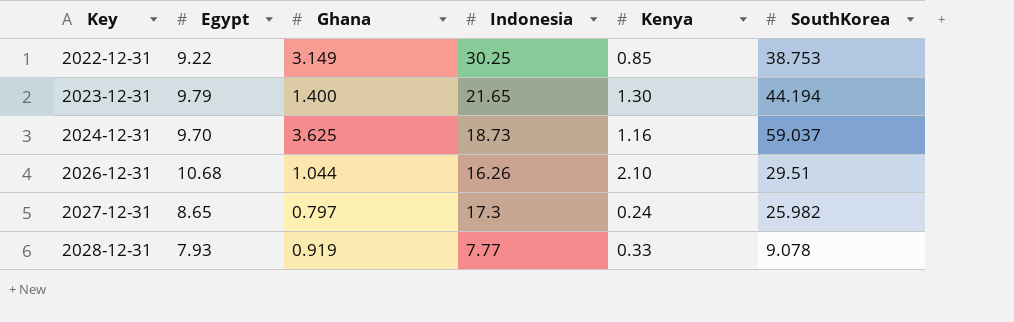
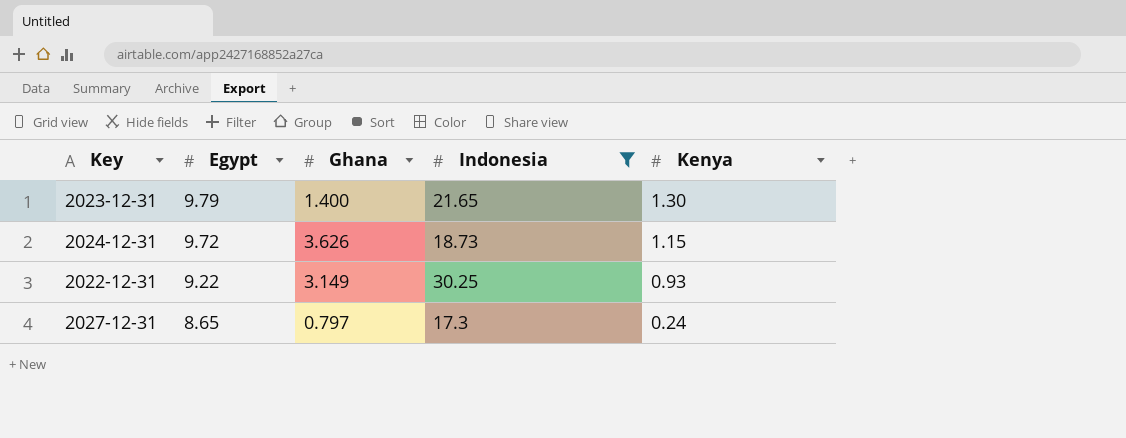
filter: none -> Indonesia >= 17.3
row order: Key ascending -> Egypt descending
column SouthKorea | position: 6 -> none
2024-12-31 | Egypt: 9.70 -> 9.72
2024-12-31 | Ghana: 3.625 -> 3.626
2024-12-31 | Kenya: 1.16 -> 1.15
2022-12-31 | Kenya: 0.85 -> 0.93

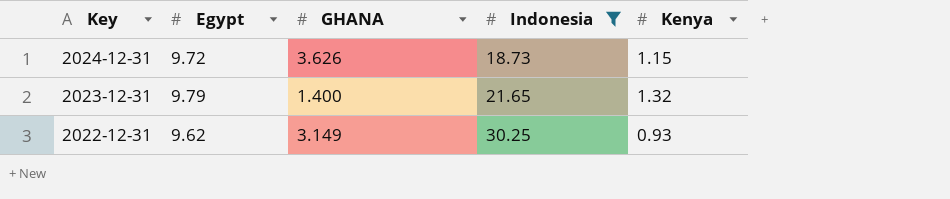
row order: Egypt descending -> Key descending
column name: Ghana -> GHANA
row 2027-12-31: 8.65 | 0.797 | 17.3 | 0.24 -> none
2023-12-31 | Kenya: 1.30 -> 1.32
2022-12-31 | Egypt: 9.22 -> 9.62

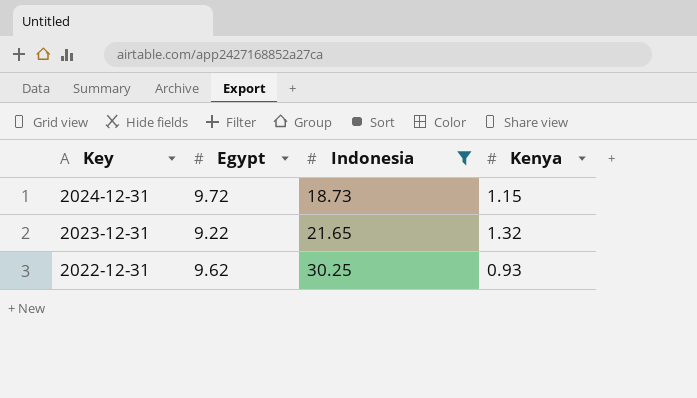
column GHANA | position: 3 -> none
2023-12-31 | Egypt: 9.79 -> 9.22

